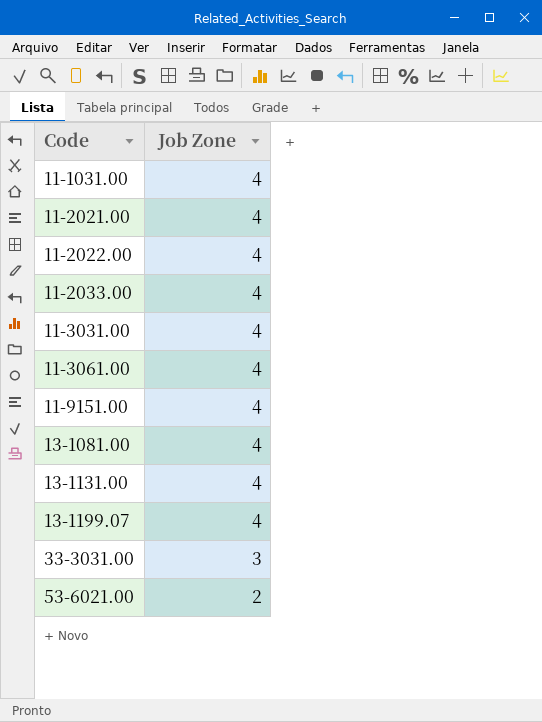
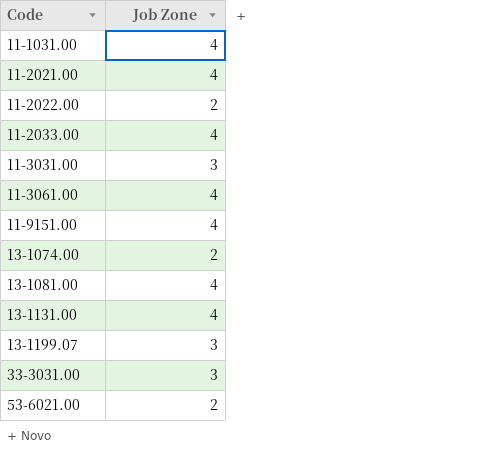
11-2022.00 | Job Zone: 4 -> 2
11-3031.00 | Job Zone: 4 -> 3
row 13-1074.00: none -> 2
13-1199.07 | Job Zone: 4 -> 3

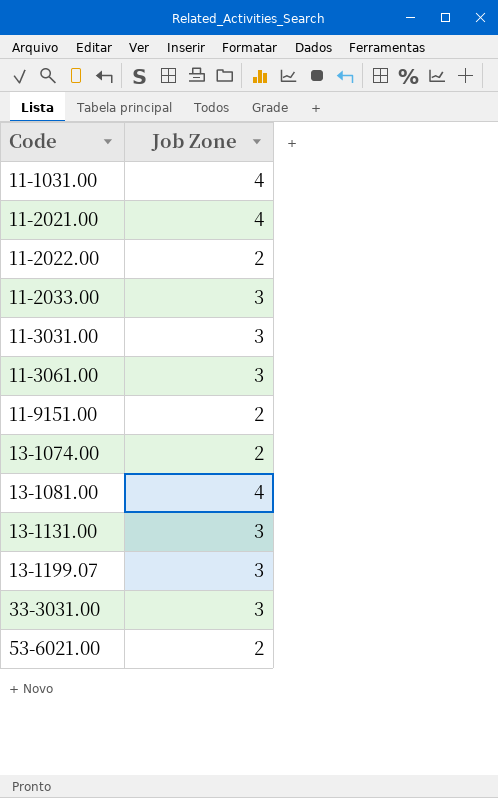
11-2033.00 | Job Zone: 4 -> 3
11-3061.00 | Job Zone: 4 -> 3
11-9151.00 | Job Zone: 4 -> 2
13-1131.00 | Job Zone: 4 -> 3

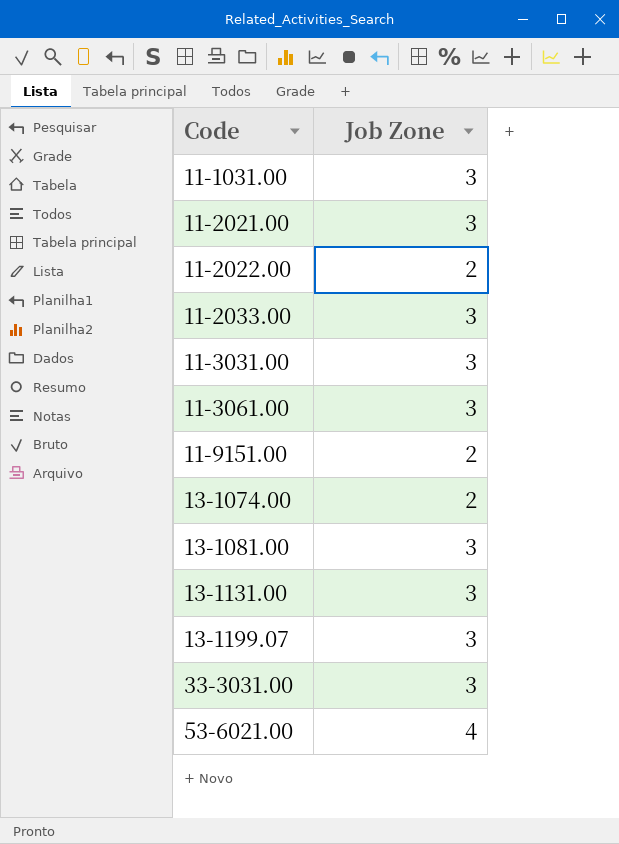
11-1031.00 | Job Zone: 4 -> 3
11-2021.00 | Job Zone: 4 -> 3
13-1081.00 | Job Zone: 4 -> 3
53-6021.00 | Job Zone: 2 -> 4

